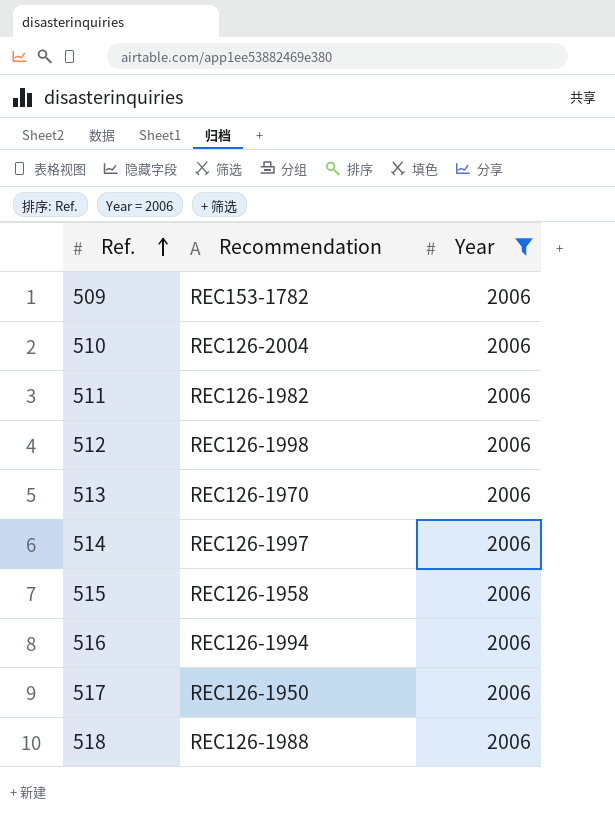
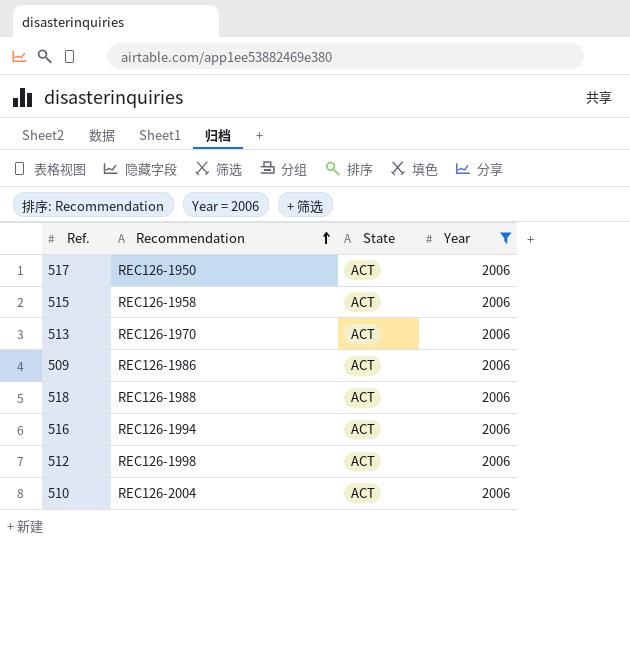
row order: Ref. ascending -> Recommendation ascending
column State | position: none -> 3
row 511: REC126-1982 | 2006 -> none
row 514: REC126-1997 | 2006 -> none
509 | Recommendation: REC153-1782 -> REC126-1986

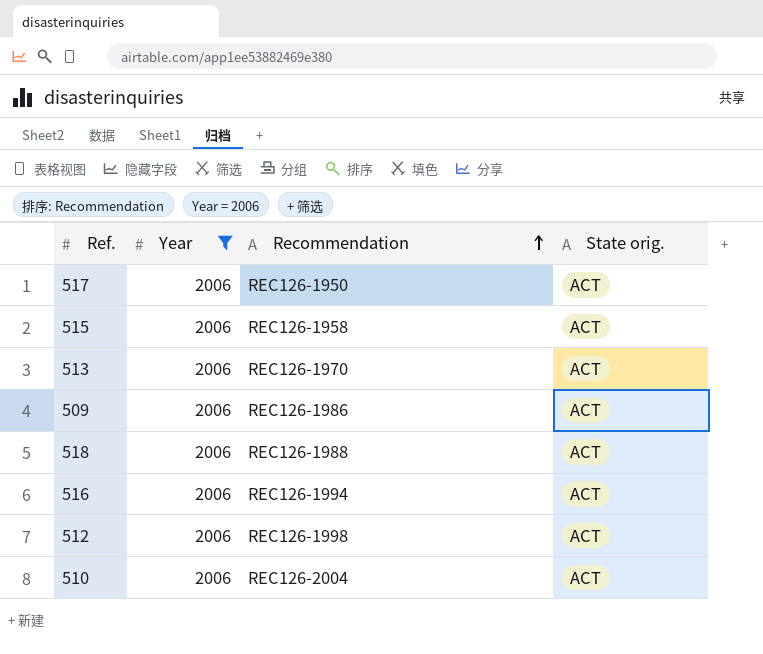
column Year | position: 4 -> 2
column name: State -> State orig.

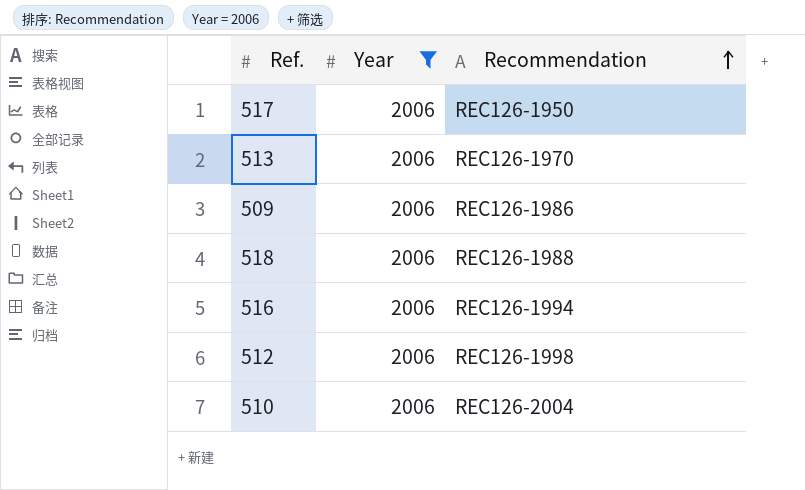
column State orig. | position: 4 -> none
row 515: 2006 | REC126-1958 | ACT -> none

